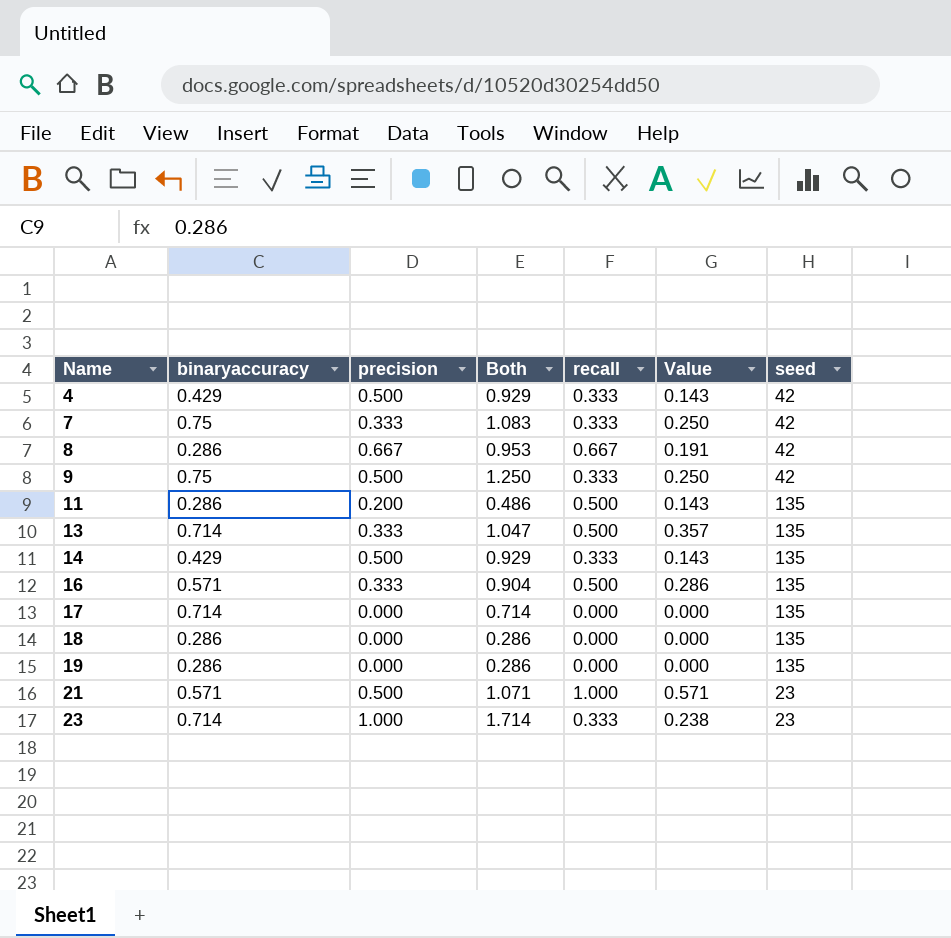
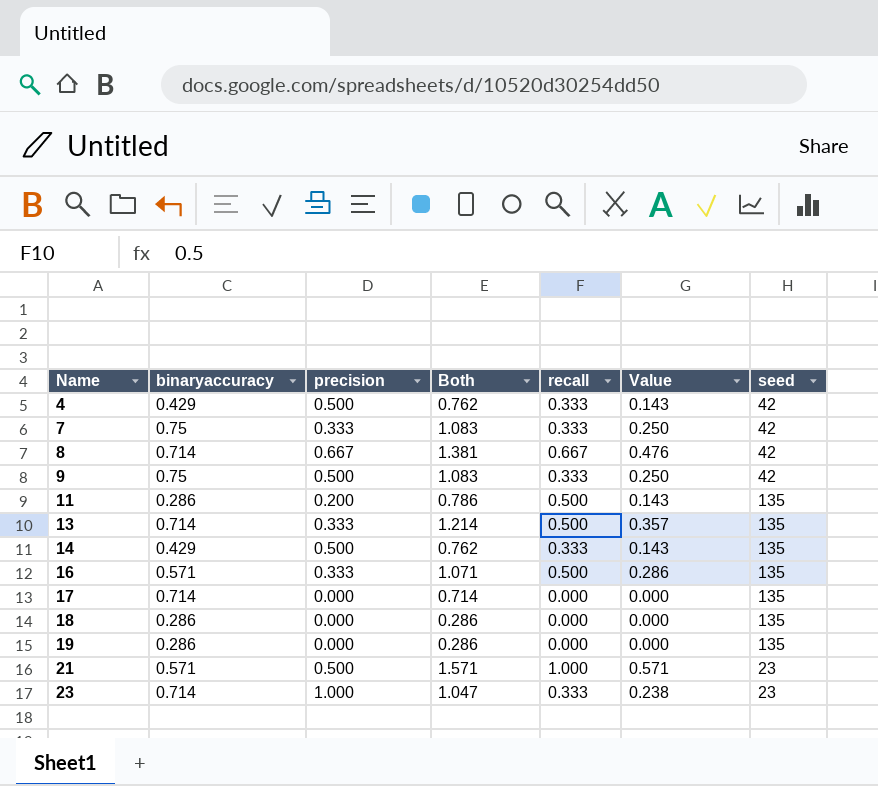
column Both | formula: [binaryaccuracy] + [precision] -> [binaryaccuracy] + [recall]
8 | binaryaccuracy: 0.286 -> 0.714
8 | Value: 0.191 -> 0.476

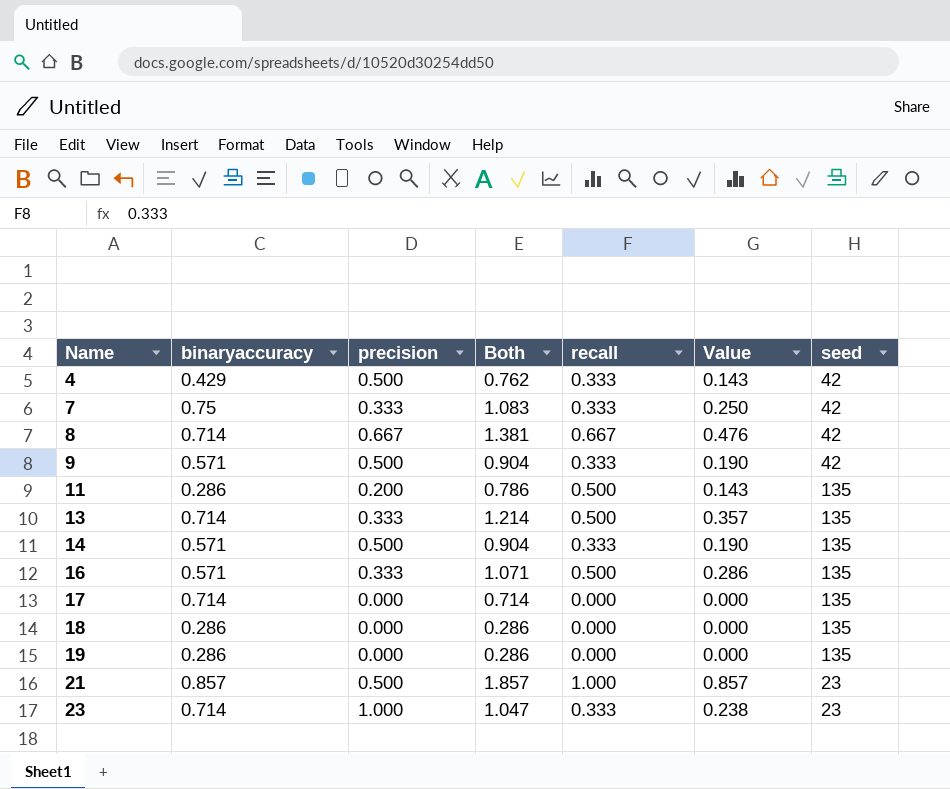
9 | binaryaccuracy: 0.75 -> 0.571
9 | Both: 1.083 -> 0.904
9 | Value: 0.250 -> 0.190
14 | binaryaccuracy: 0.429 -> 0.571
14 | Both: 0.762 -> 0.904
14 | Value: 0.143 -> 0.190
21 | binaryaccuracy: 0.571 -> 0.857
21 | Both: 1.571 -> 1.857
21 | Value: 0.571 -> 0.857

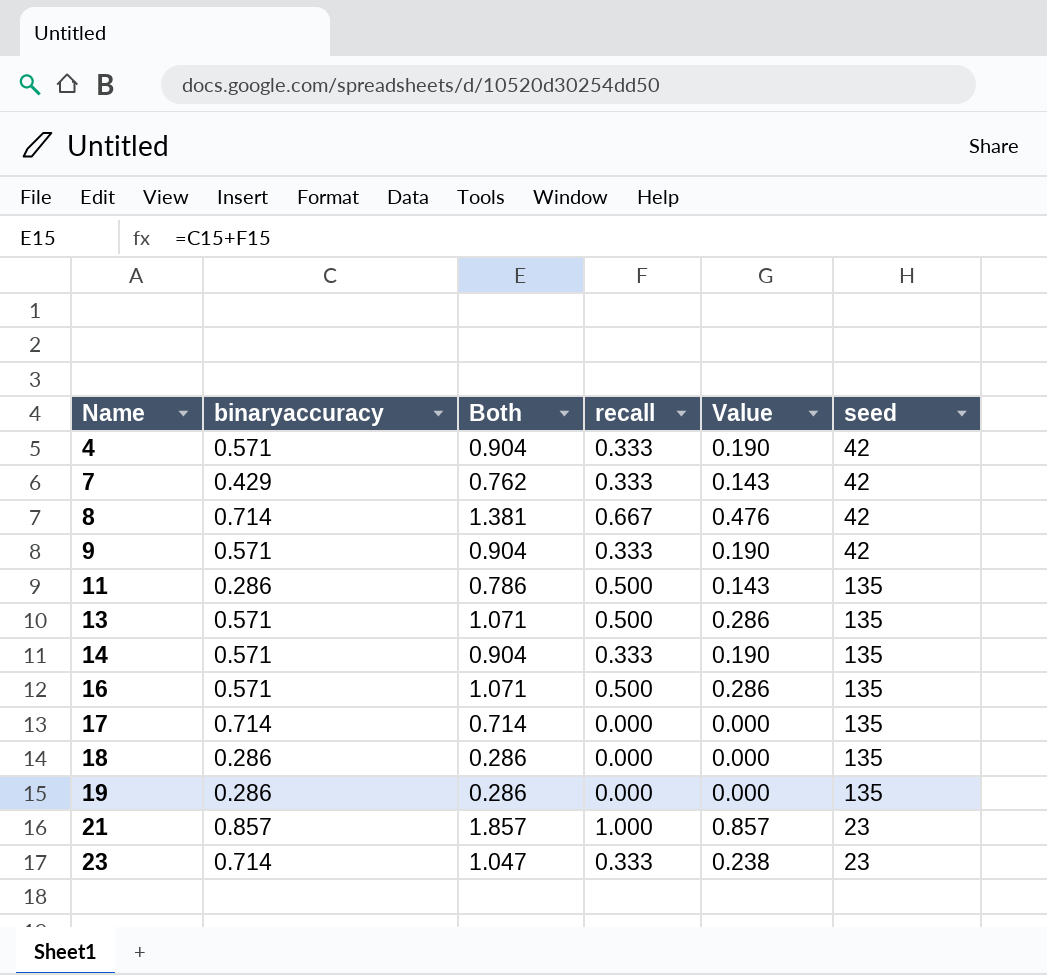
column precision | position: 3 -> none
4 | binaryaccuracy: 0.429 -> 0.571
4 | Both: 0.762 -> 0.904
4 | Value: 0.143 -> 0.190
7 | binaryaccuracy: 0.75 -> 0.429
7 | Both: 1.083 -> 0.762
7 | Value: 0.250 -> 0.143
13 | binaryaccuracy: 0.714 -> 0.571
13 | Both: 1.214 -> 1.071
13 | Value: 0.357 -> 0.286

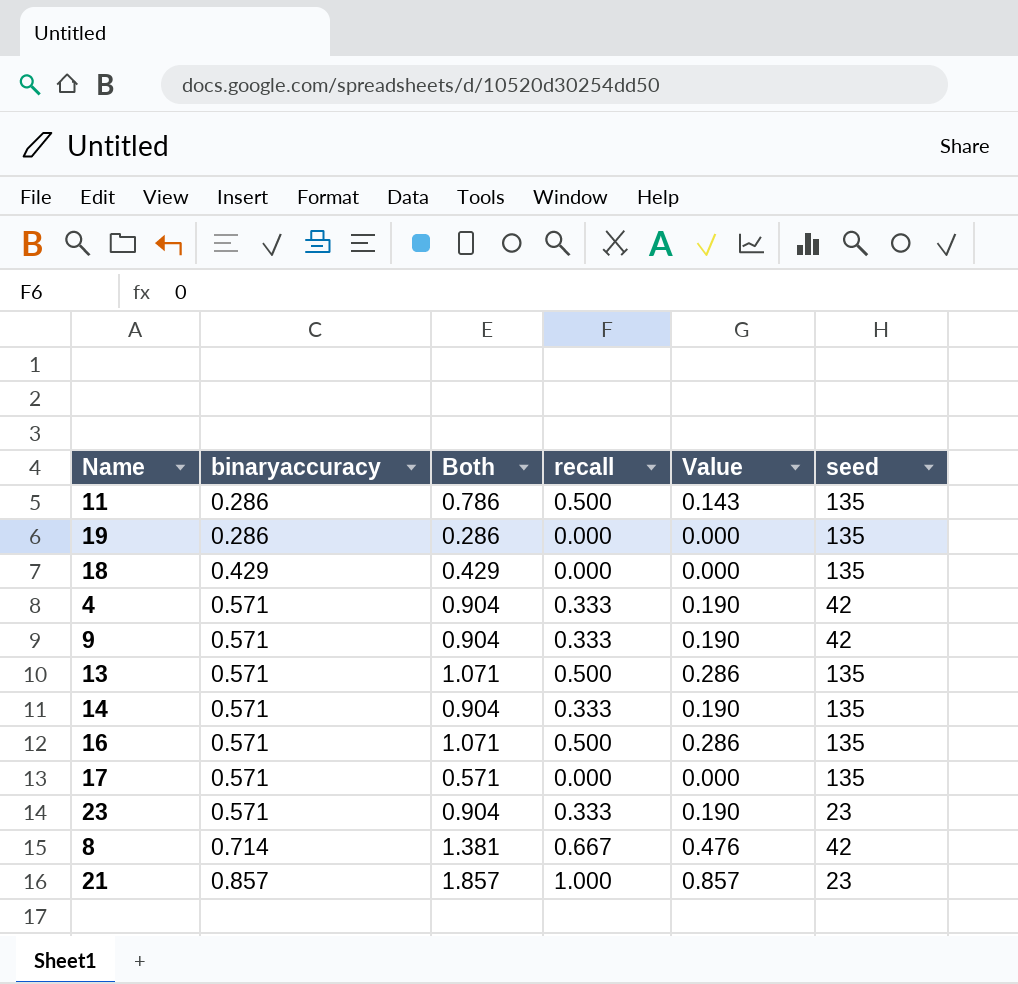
row order: Name ascending -> binaryaccuracy ascending
row 7: 0.429 | 0.762 | 0.333 | 0.143 | 42 -> none
18 | binaryaccuracy: 0.286 -> 0.429
18 | Both: 0.286 -> 0.429
17 | binaryaccuracy: 0.714 -> 0.571
17 | Both: 0.714 -> 0.571
23 | binaryaccuracy: 0.714 -> 0.571
23 | Both: 1.047 -> 0.904
23 | Value: 0.238 -> 0.190

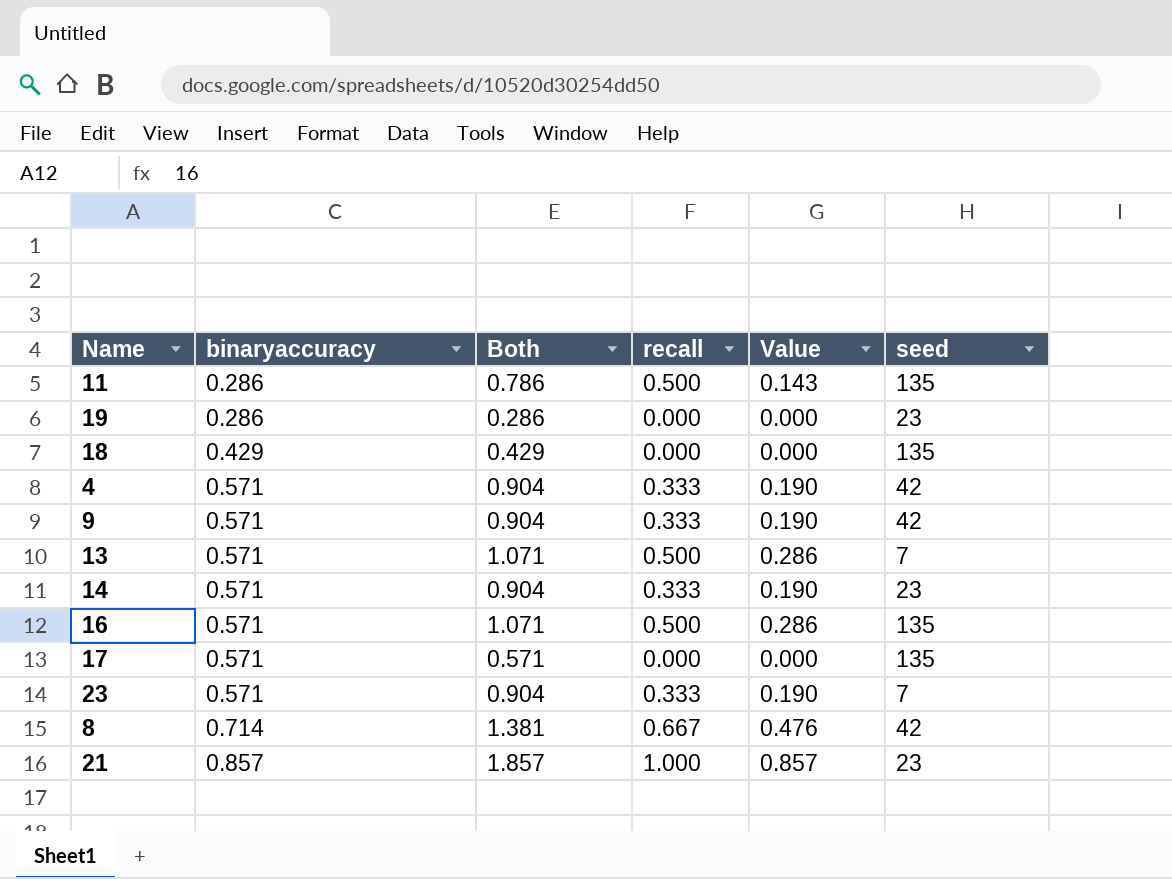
19 | seed: 135 -> 23
13 | seed: 135 -> 7
14 | seed: 135 -> 23
23 | seed: 23 -> 7

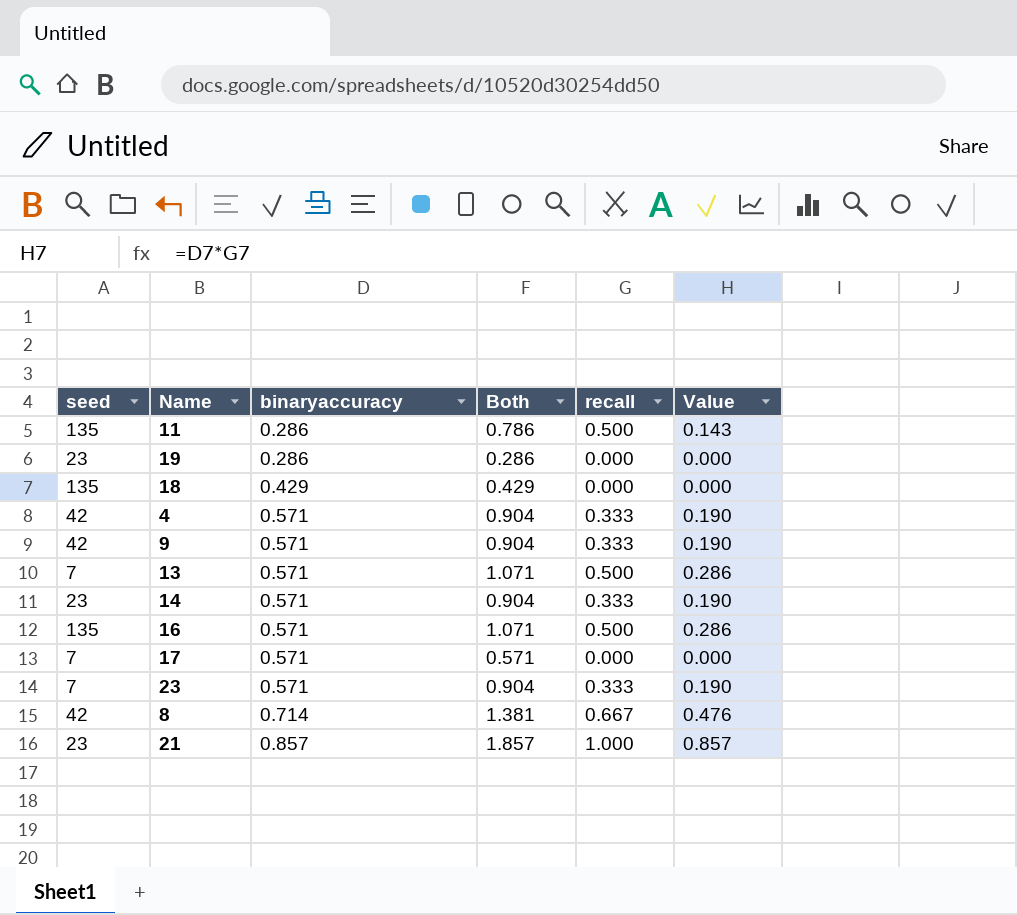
column seed | position: 6 -> 1
17 | seed: 135 -> 7

